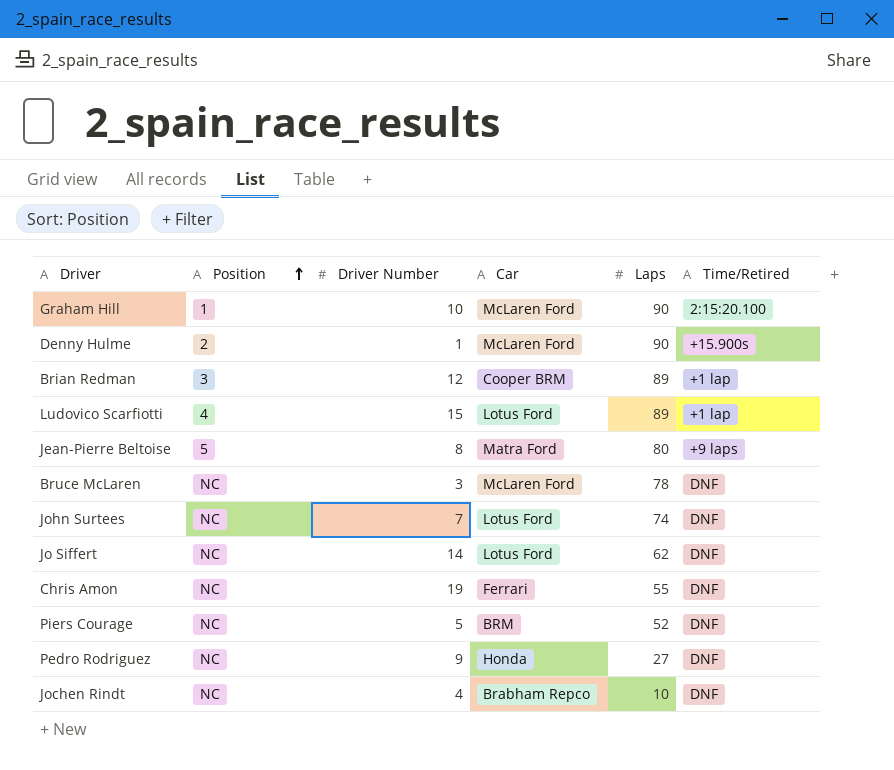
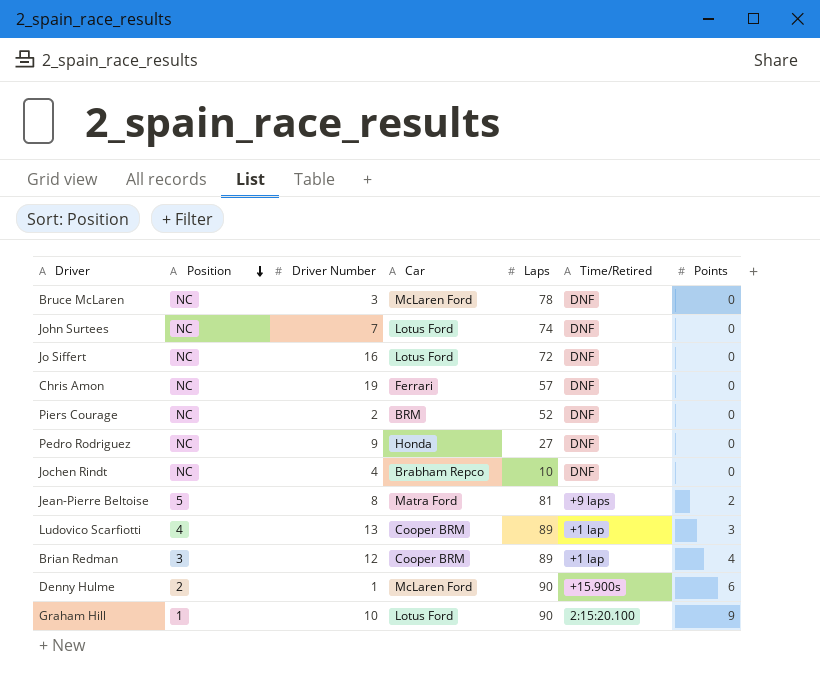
row order: Position ascending -> Position descending
column Points | position: none -> 7
Jo Siffert | Driver Number: 14 -> 16
Jo Siffert | Laps: 62 -> 72
Chris Amon | Laps: 55 -> 57
Piers Courage | Driver Number: 5 -> 2
Jean-Pierre Beltoise | Laps: 80 -> 81
Ludovico Scarfiotti | Driver Number: 15 -> 13
Ludovico Scarfiotti | Car: Lotus Ford -> Cooper BRM
Graham Hill | Car: McLaren Ford -> Lotus Ford

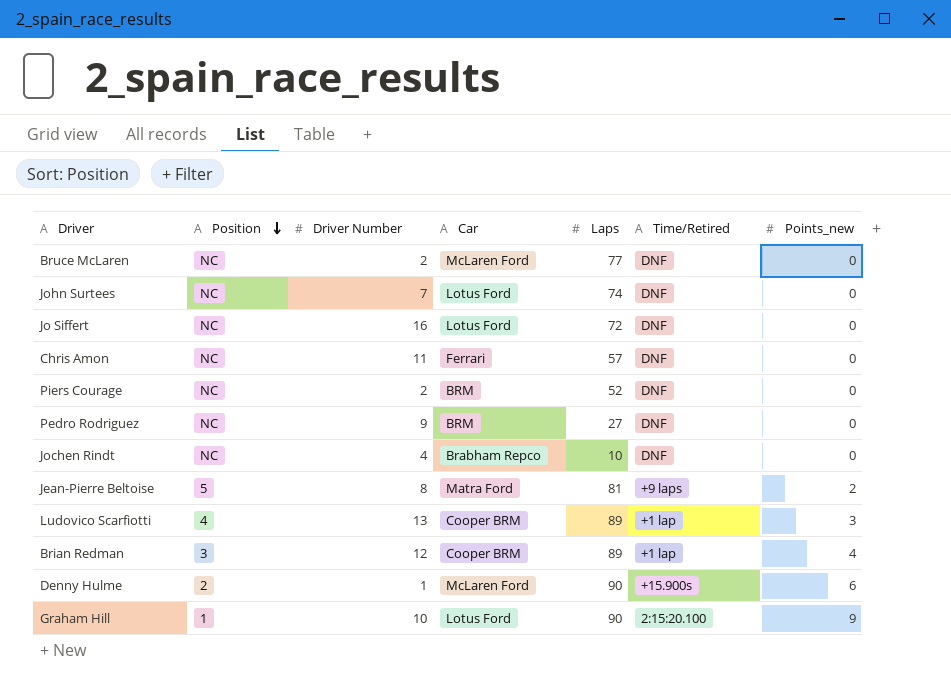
column name: Points -> Points_new
Bruce McLaren | Driver Number: 3 -> 2
Bruce McLaren | Laps: 78 -> 77
Chris Amon | Driver Number: 19 -> 11
Pedro Rodriguez | Car: Honda -> BRM

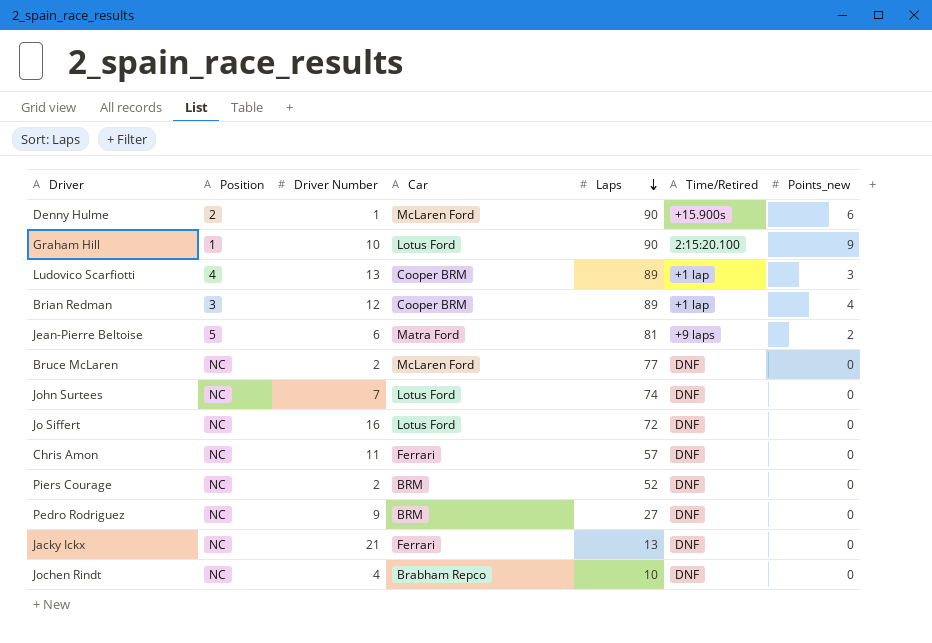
row order: Position descending -> Laps descending
Jean-Pierre Beltoise | Driver Number: 8 -> 6
row Jacky Ickx: none -> NC | 21 | Ferrari | 13 | DNF | 0

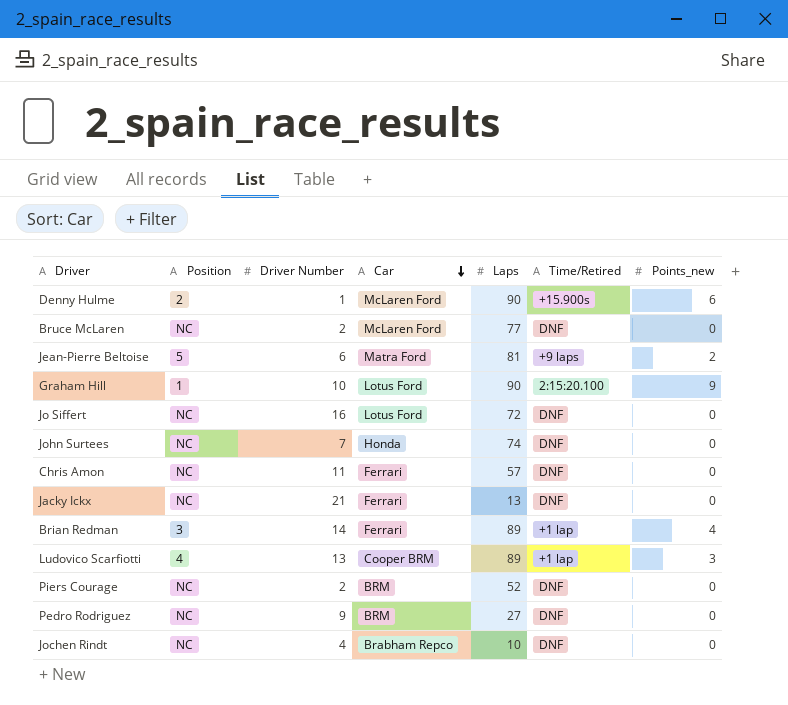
row order: Laps descending -> Car descending
John Surtees | Car: Lotus Ford -> Honda
Brian Redman | Driver Number: 12 -> 14
Brian Redman | Car: Cooper BRM -> Ferrari

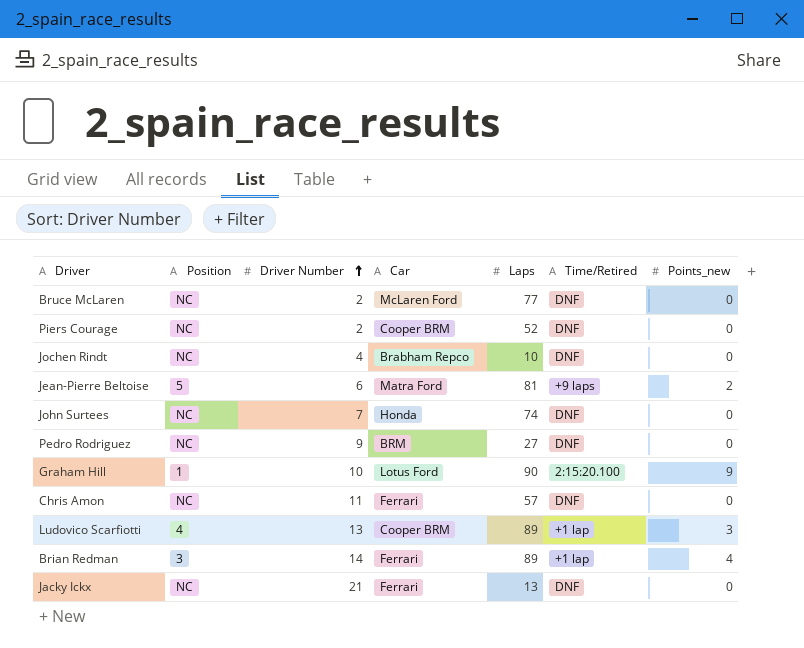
row order: Car descending -> Driver Number ascending
row Denny Hulme: 2 | 1 | McLaren Ford | 90 | +15.900s | 6 -> none
row Jo Siffert: NC | 16 | Lotus Ford | 72 | DNF | 0 -> none
Piers Courage | Car: BRM -> Cooper BRM

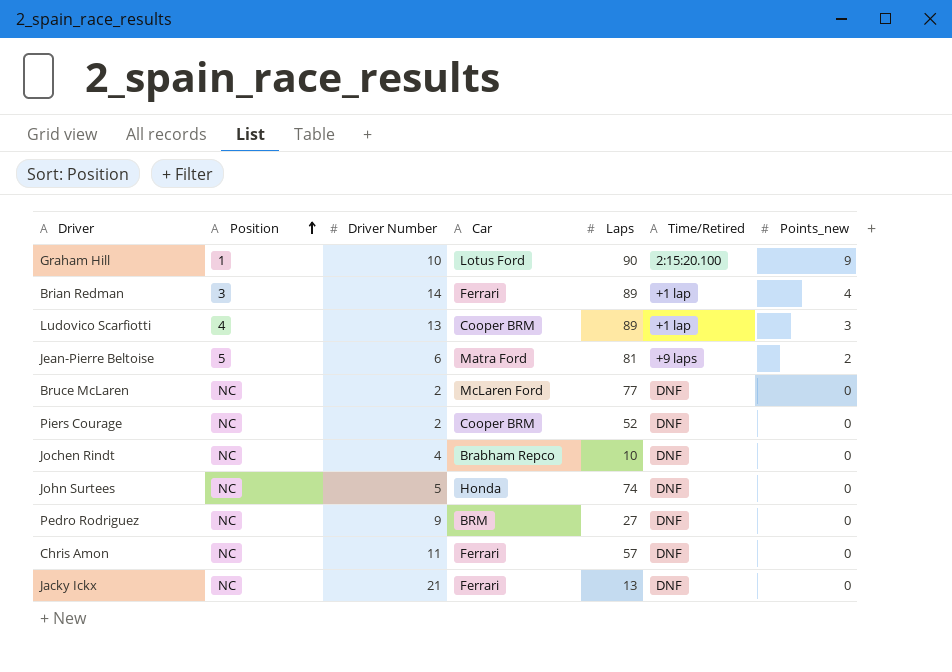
row order: Driver Number ascending -> Position ascending
John Surtees | Driver Number: 7 -> 5

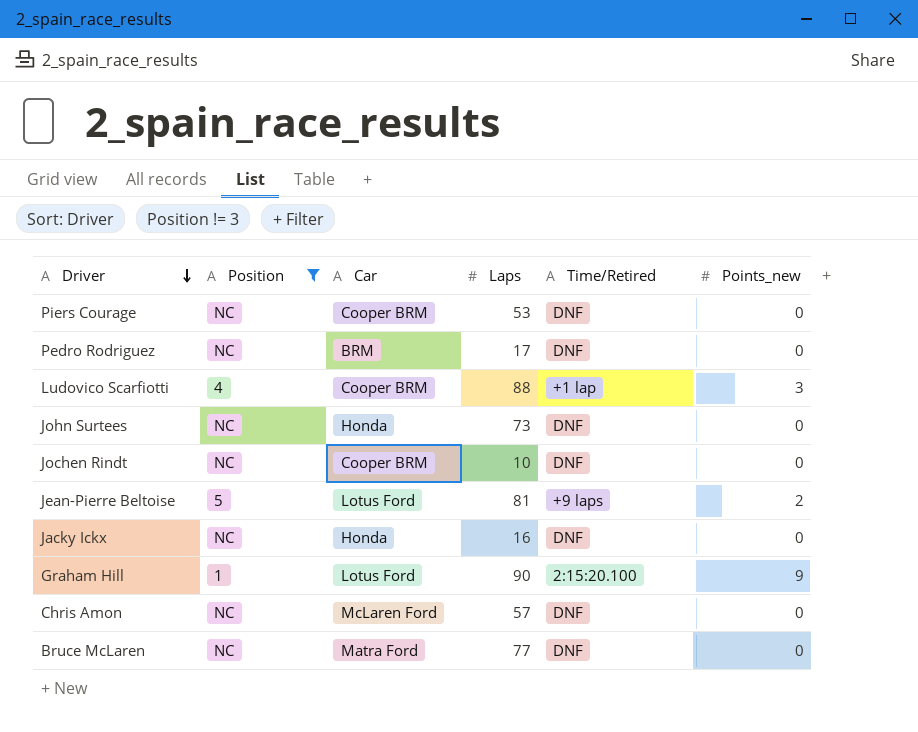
filter: none -> Position != 3
row order: Position ascending -> Driver descending
column Driver Number | position: 3 -> none
Piers Courage | Laps: 52 -> 53
Pedro Rodriguez | Laps: 27 -> 17
Ludovico Scarfiotti | Laps: 89 -> 88
John Surtees | Laps: 74 -> 73
Jochen Rindt | Car: Brabham Repco -> Cooper BRM
Jean-Pierre Beltoise | Car: Matra Ford -> Lotus Ford
Jacky Ickx | Car: Ferrari -> Honda
Jacky Ickx | Laps: 13 -> 16
Chris Amon | Car: Ferrari -> McLaren Ford
Bruce McLaren | Car: McLaren Ford -> Matra Ford

